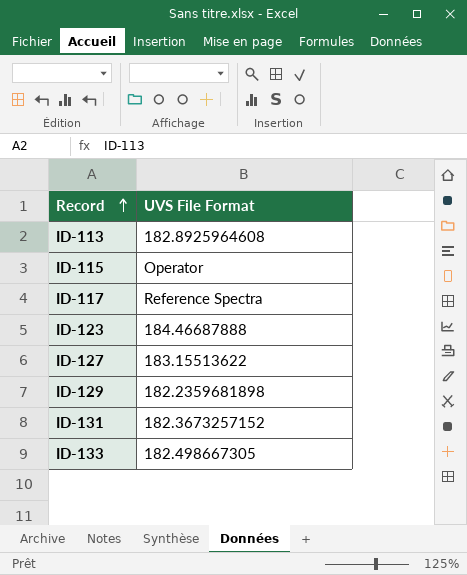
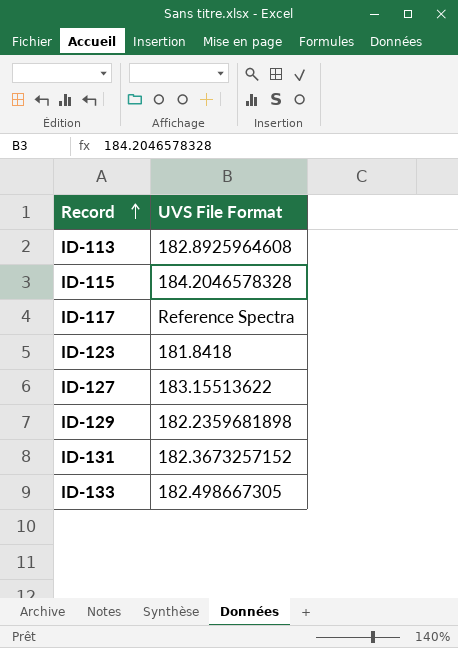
ID-115 | UVS File Format: Operator -> 184.2046578328
ID-123 | UVS File Format: 184.46687888 -> 181.8418

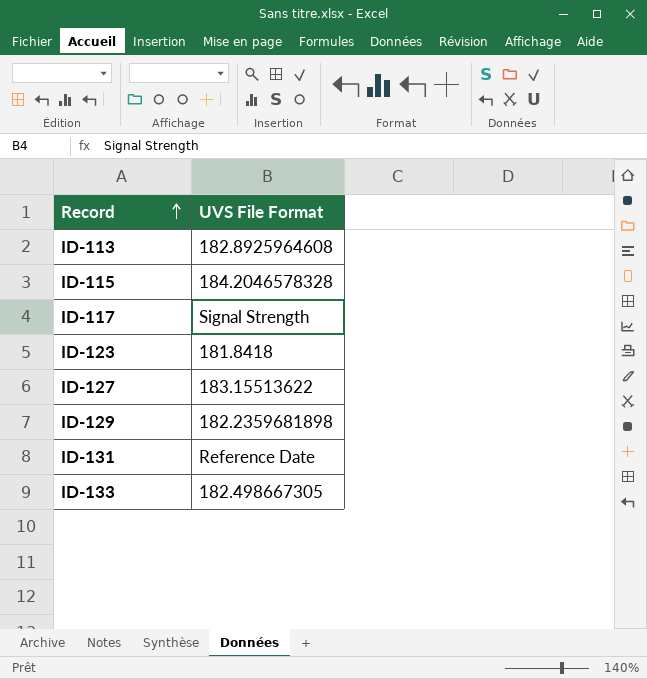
ID-117 | UVS File Format: Reference Spectra -> Signal Strength
ID-131 | UVS File Format: 182.3673257152 -> Reference Date

